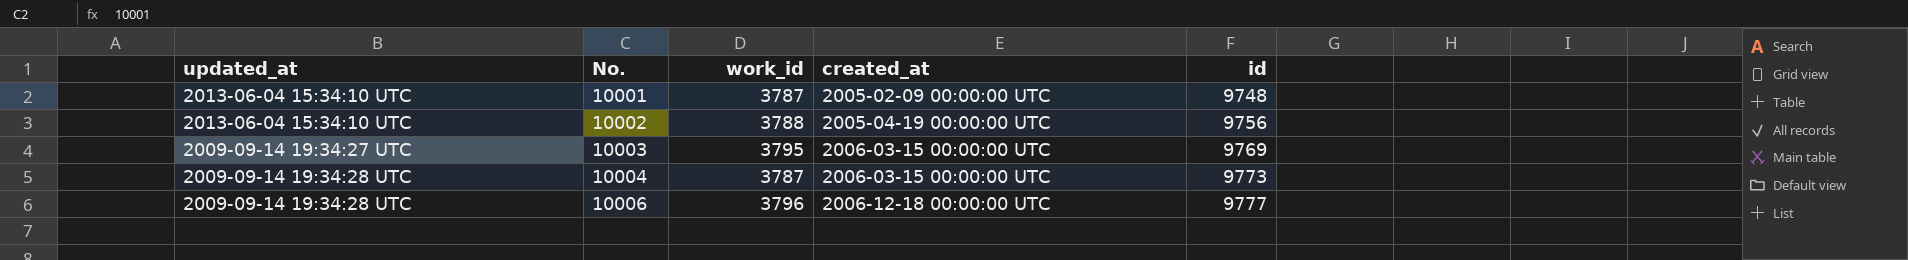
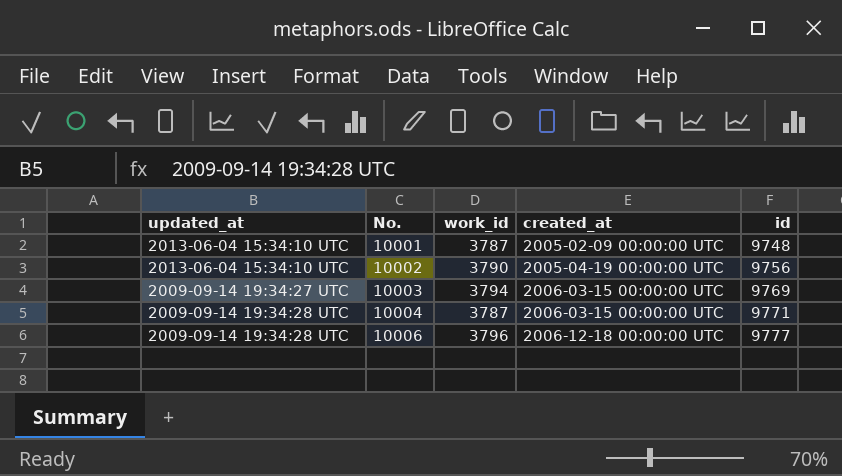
10002 | work_id: 3788 -> 3790
10003 | work_id: 3795 -> 3794
10004 | id: 9773 -> 9771

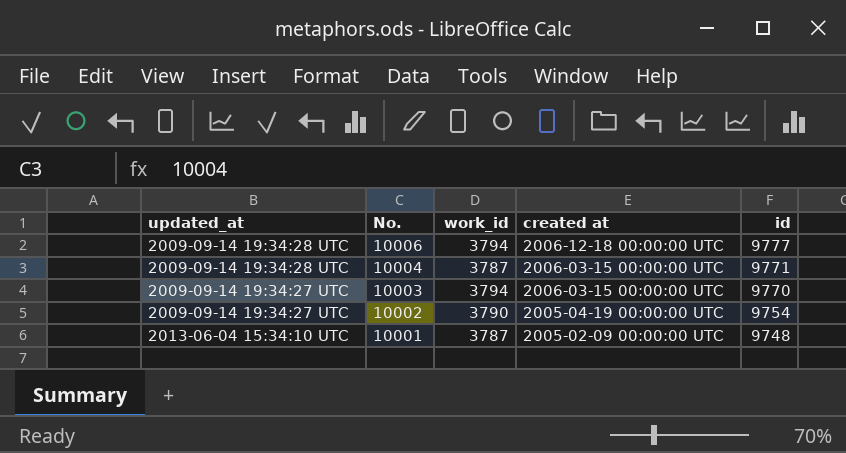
row order: No. ascending -> No. descending
column name: created_at -> created at
10006 | work_id: 3796 -> 3794
10003 | id: 9769 -> 9770
10002 | updated_at: 2013-06-04 15:34:10 UTC -> 2009-09-14 19:34:27 UTC
10002 | id: 9756 -> 9754

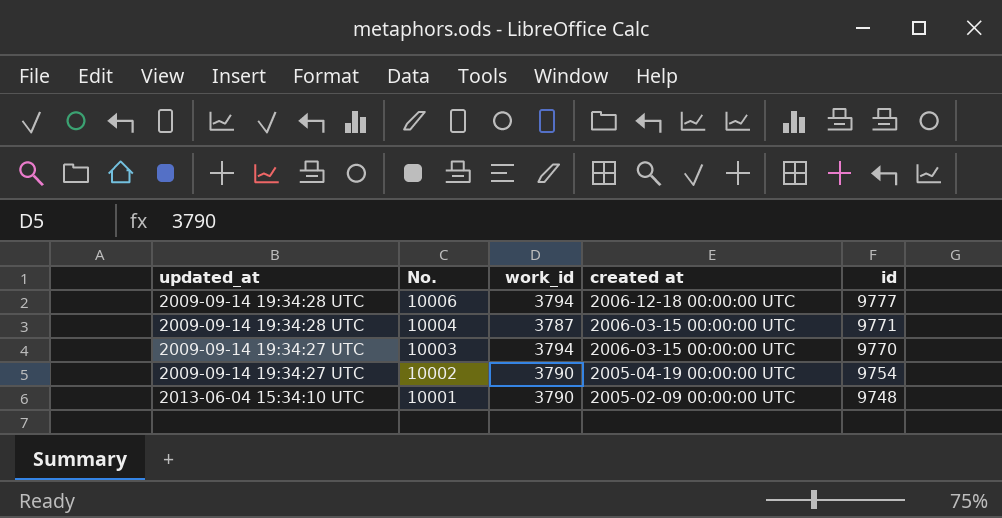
10001 | work_id: 3787 -> 3790

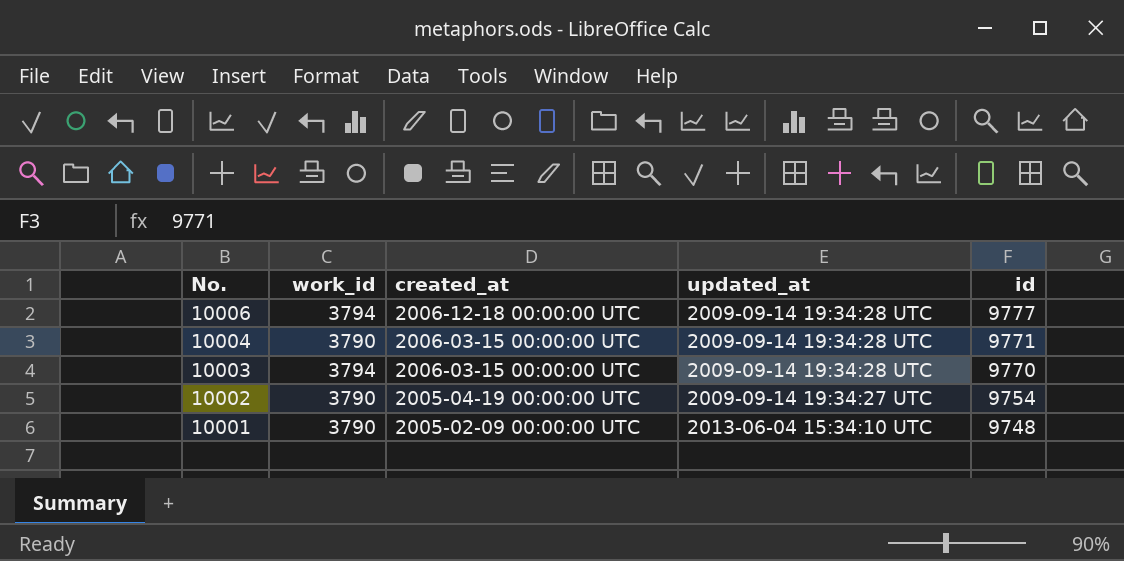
column name: created at -> created_at
column updated_at | position: 1 -> 4
10004 | work_id: 3787 -> 3790
10003 | updated_at: 2009-09-14 19:34:27 UTC -> 2009-09-14 19:34:28 UTC

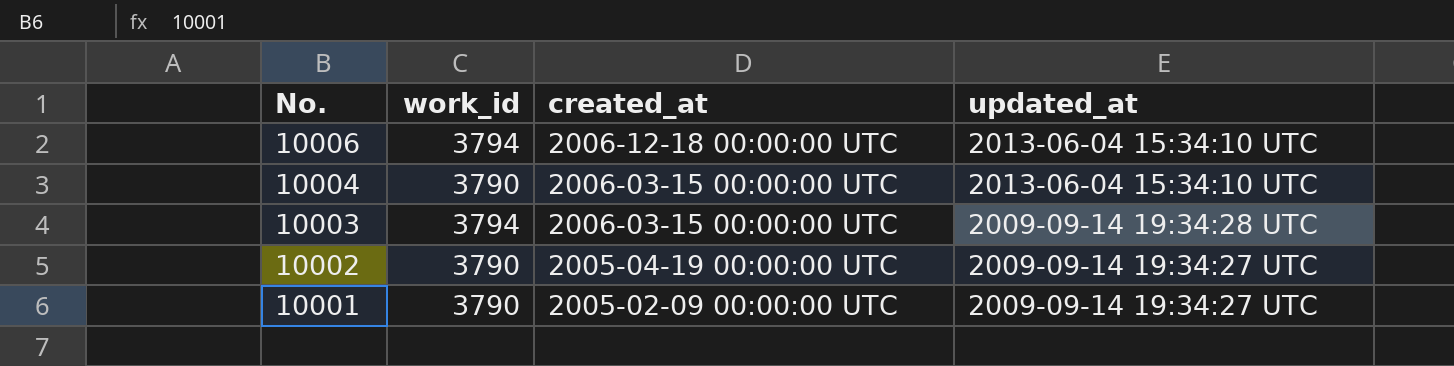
column id | position: 5 -> none
10006 | updated_at: 2009-09-14 19:34:28 UTC -> 2013-06-04 15:34:10 UTC
10004 | updated_at: 2009-09-14 19:34:28 UTC -> 2013-06-04 15:34:10 UTC
10001 | updated_at: 2013-06-04 15:34:10 UTC -> 2009-09-14 19:34:27 UTC

